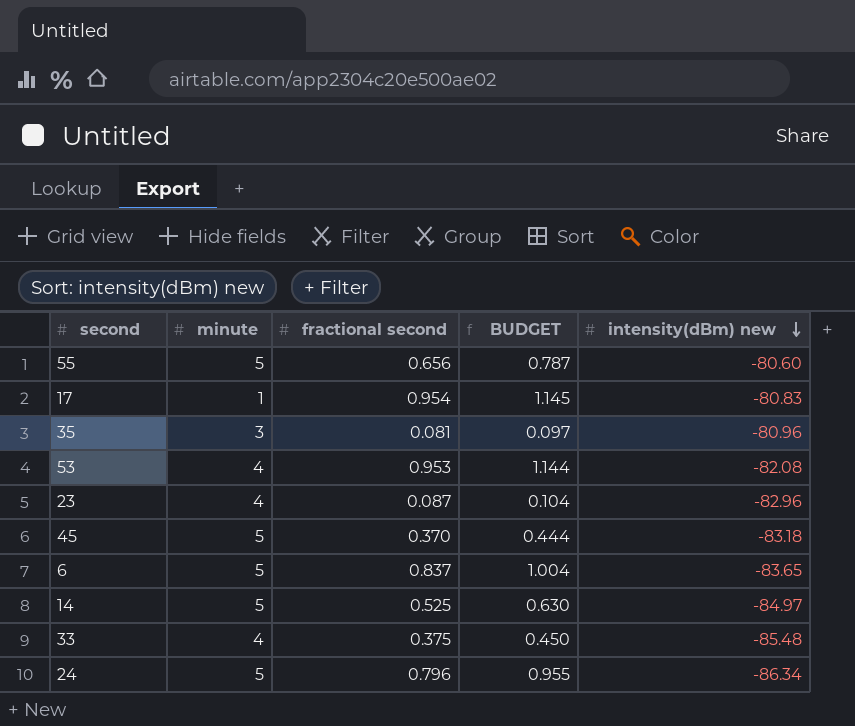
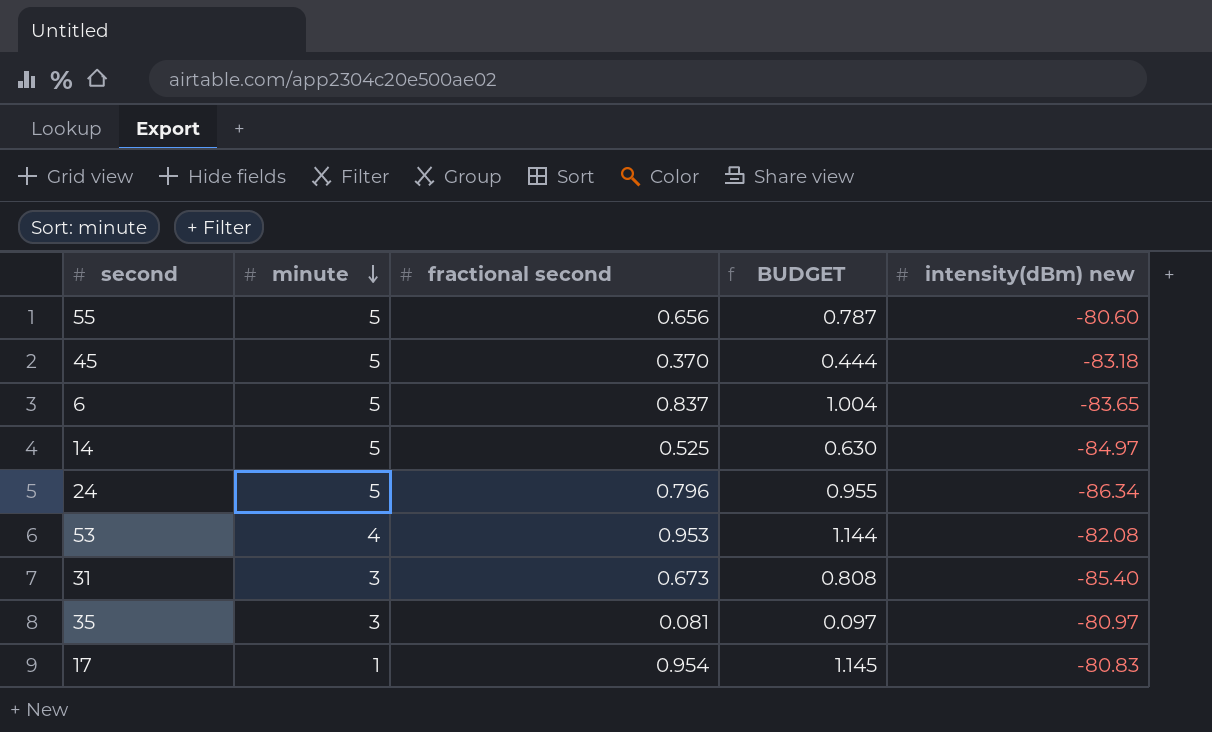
row order: intensity(dBm) new descending -> minute descending
row 23: 4 | 0.087 | 0.104 | -82.96 -> none
row 33: 4 | 0.375 | 0.450 | -85.48 -> none
row 31: none -> 3 | 0.673 | 0.808 | -85.40
35 | intensity(dBm) new: -80.96 -> -80.97

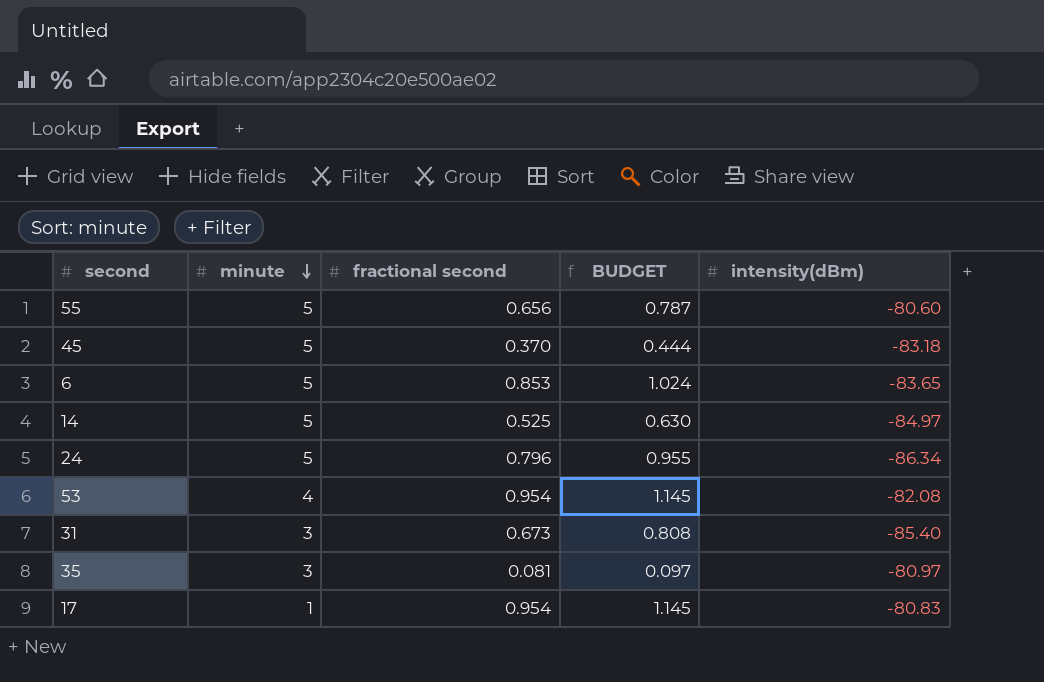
column name: intensity(dBm) new -> intensity(dBm)
6 | fractional second: 0.837 -> 0.853
6 | BUDGET: 1.004 -> 1.024
53 | fractional second: 0.953 -> 0.954
53 | BUDGET: 1.144 -> 1.145

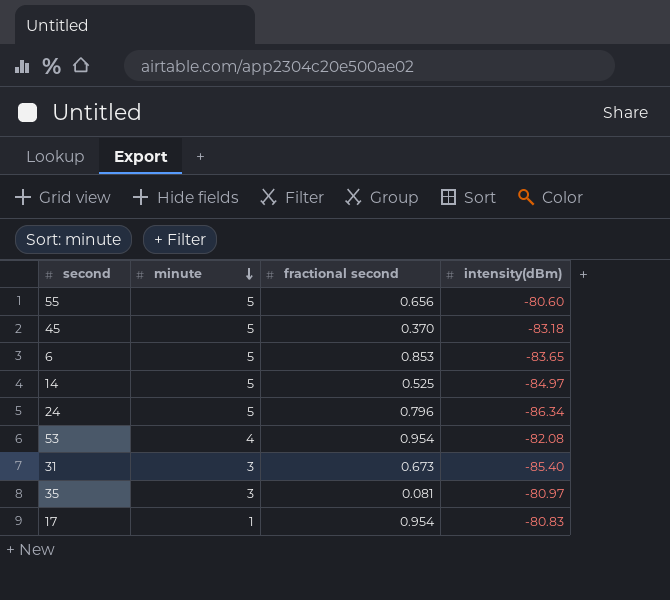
column BUDGET | formula: [fractional second] * 1.2 -> none

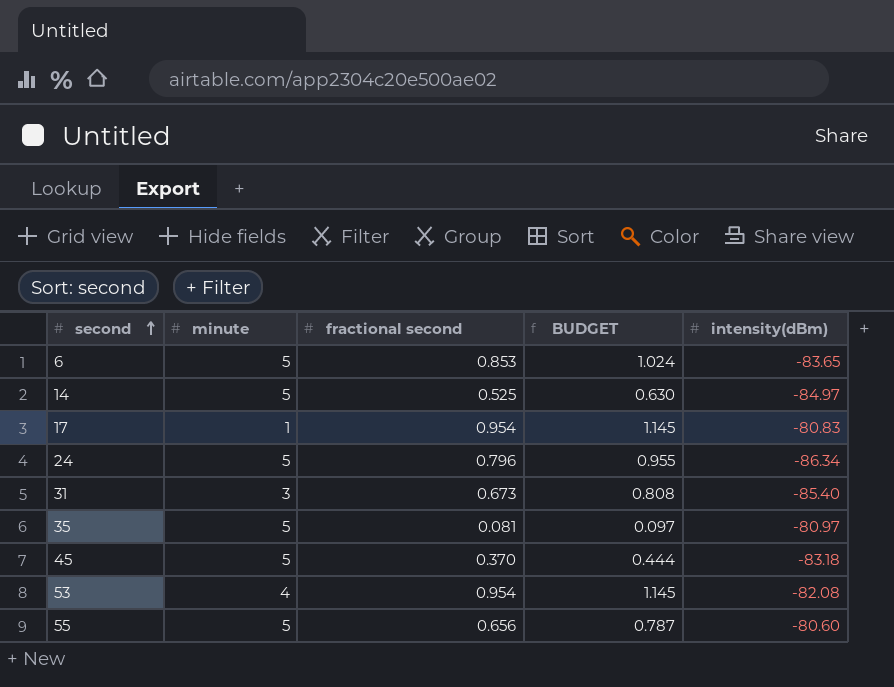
row order: minute descending -> second ascending
column BUDGET | formula: none -> [fractional second] * 1.2
35 | minute: 3 -> 5

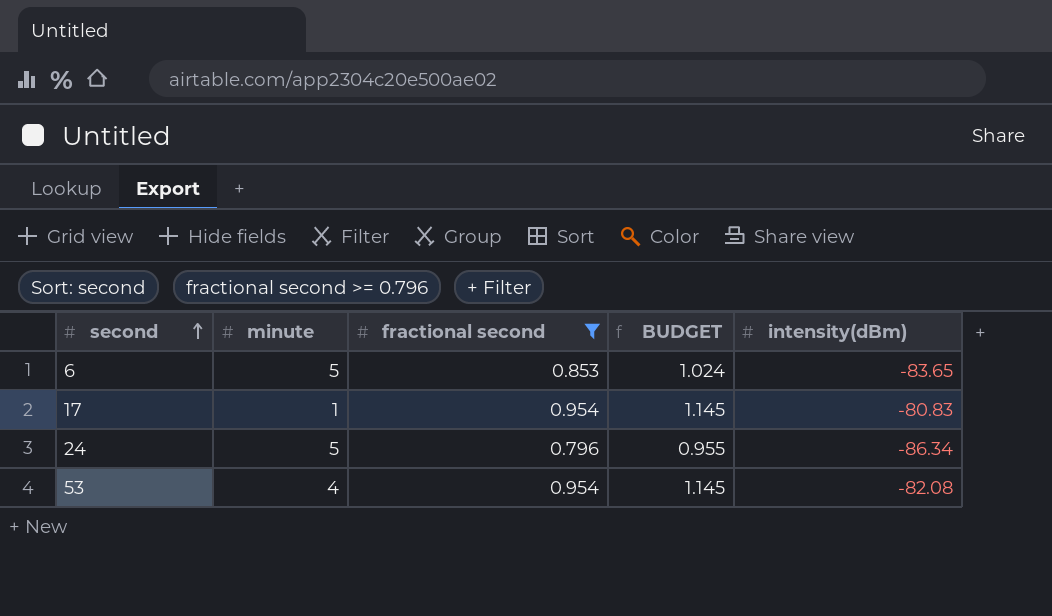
filter: none -> fractional second >= 0.796

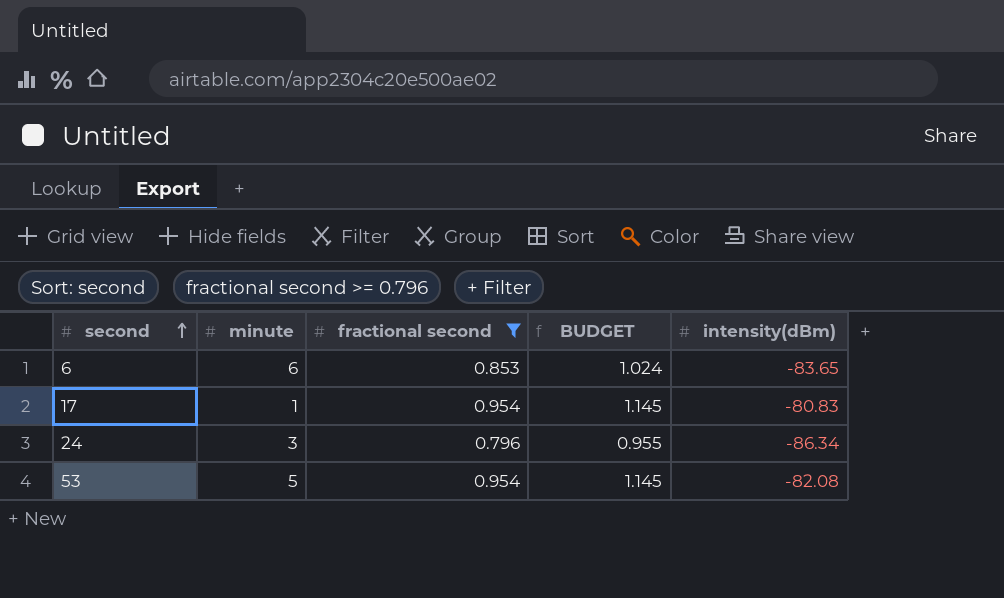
6 | minute: 5 -> 6
24 | minute: 5 -> 3
53 | minute: 4 -> 5

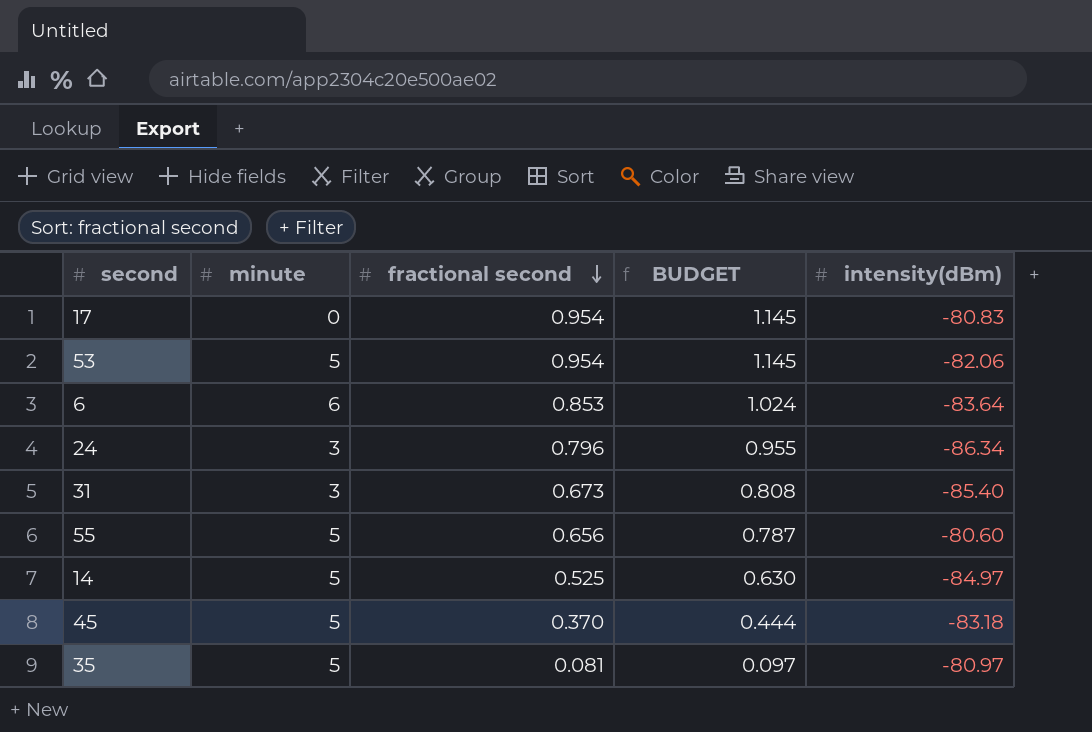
filter: fractional second >= 0.796 -> none
row order: second ascending -> fractional second descending
17 | minute: 1 -> 0
53 | intensity(dBm): -82.08 -> -82.06
6 | intensity(dBm): -83.65 -> -83.64

